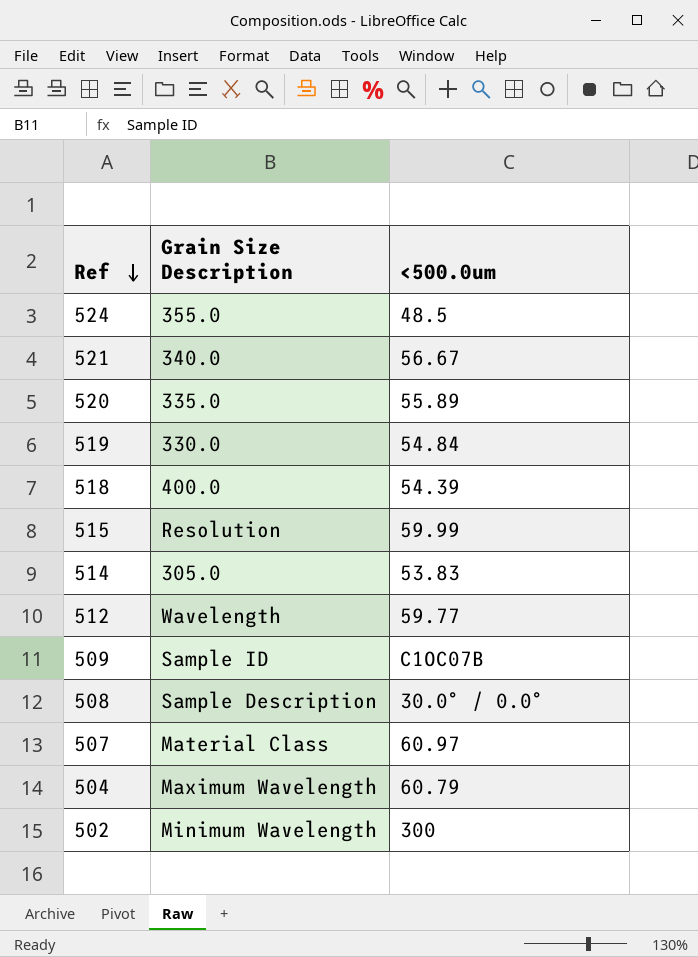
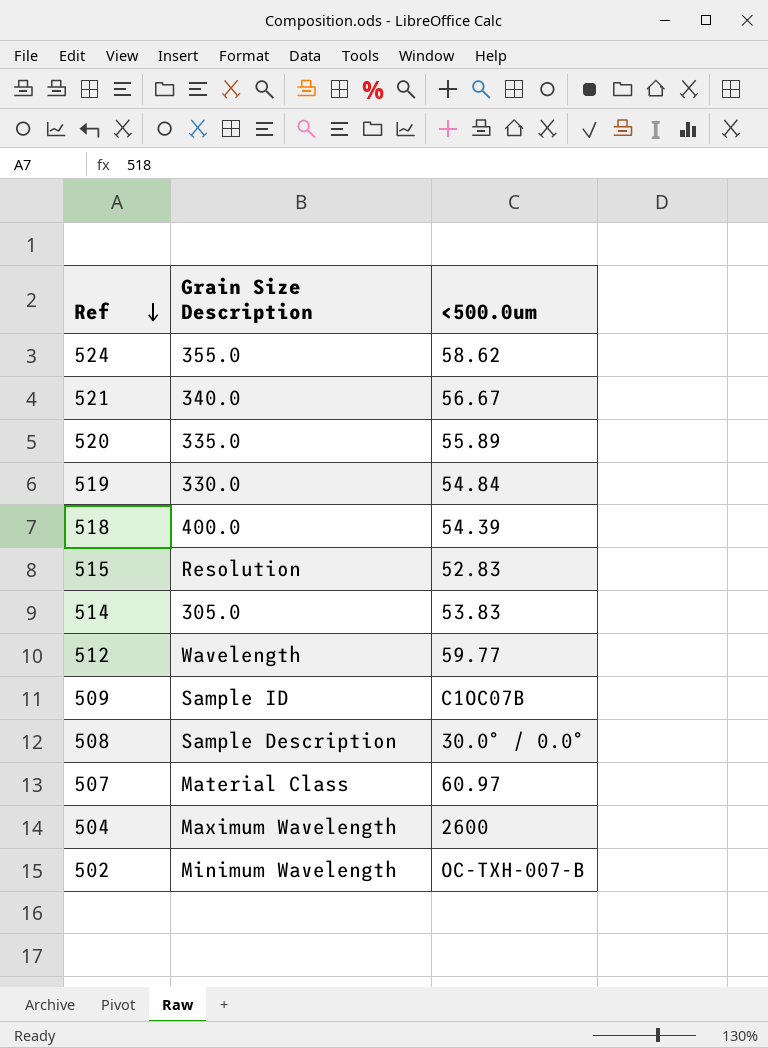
524 | <500.0um: 48.5 -> 58.62
515 | <500.0um: 59.99 -> 52.83
504 | <500.0um: 60.79 -> 2600
502 | <500.0um: 300 -> OC-TXH-007-B

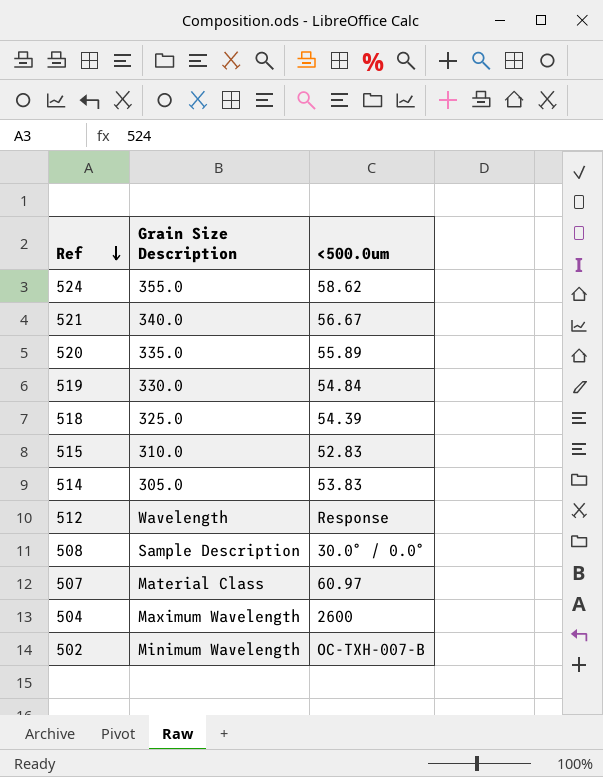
row 509: Sample ID | C1OC07B -> none
518 | Grain Size Description: 400.0 -> 325.0
515 | Grain Size Description: Resolution -> 310.0
512 | <500.0um: 59.77 -> Response

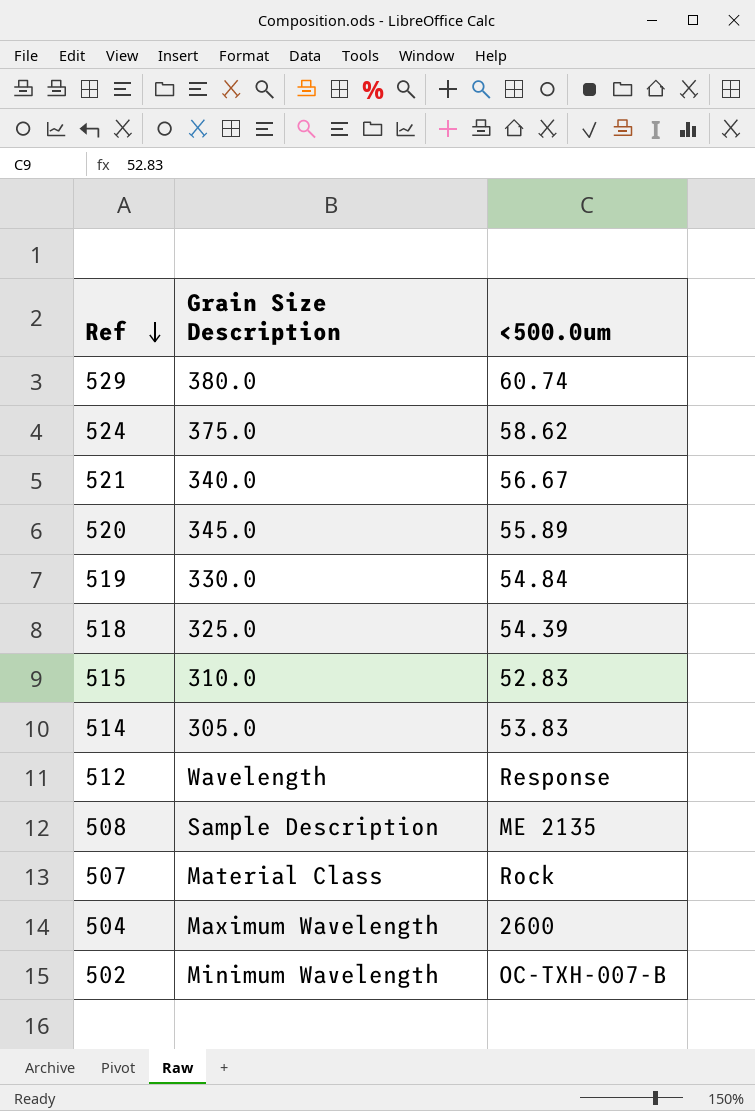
row 529: none -> 380.0 | 60.74
524 | Grain Size Description: 355.0 -> 375.0
520 | Grain Size Description: 335.0 -> 345.0
508 | <500.0um: 30.0° / 0.0° -> ME 2135
507 | <500.0um: 60.97 -> Rock

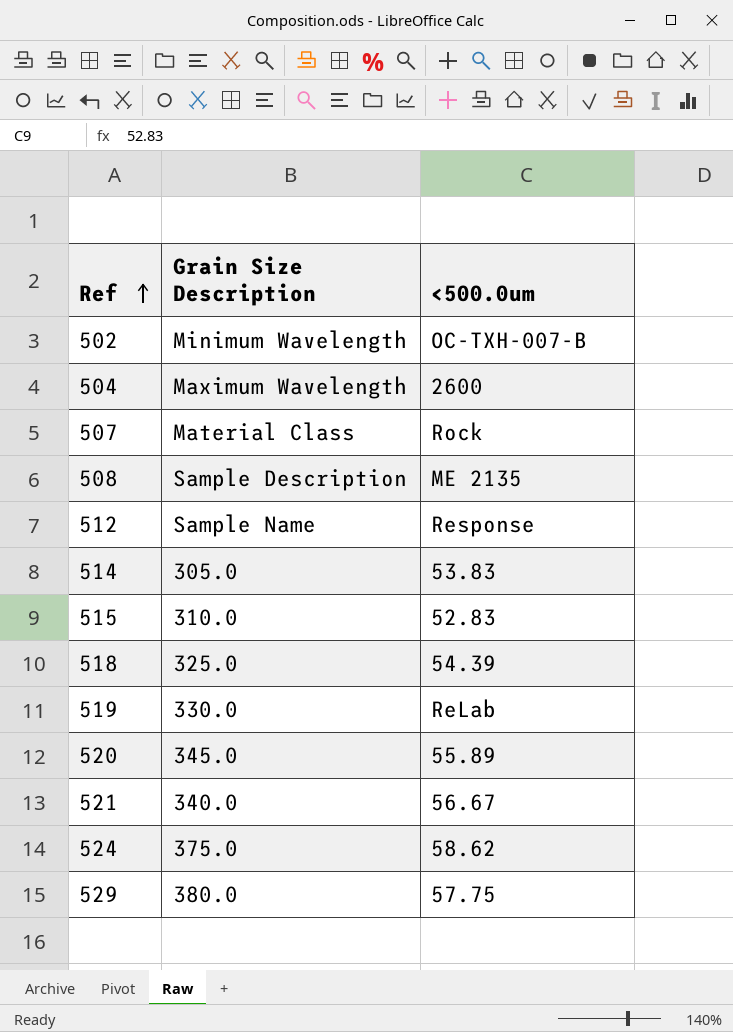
row order: Ref descending -> Ref ascending
512 | Grain Size Description: Wavelength -> Sample Name
519 | <500.0um: 54.84 -> ReLab
529 | <500.0um: 60.74 -> 57.75

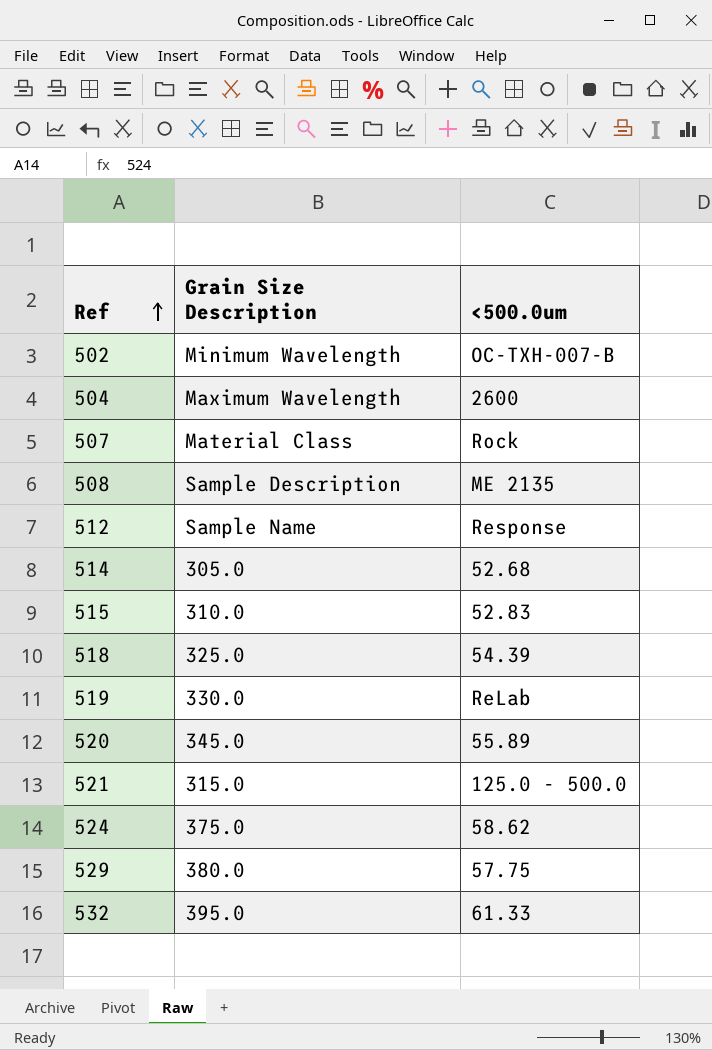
514 | <500.0um: 53.83 -> 52.68
521 | Grain Size Description: 340.0 -> 315.0
521 | <500.0um: 56.67 -> 125.0 - 500.0
row 532: none -> 395.0 | 61.33

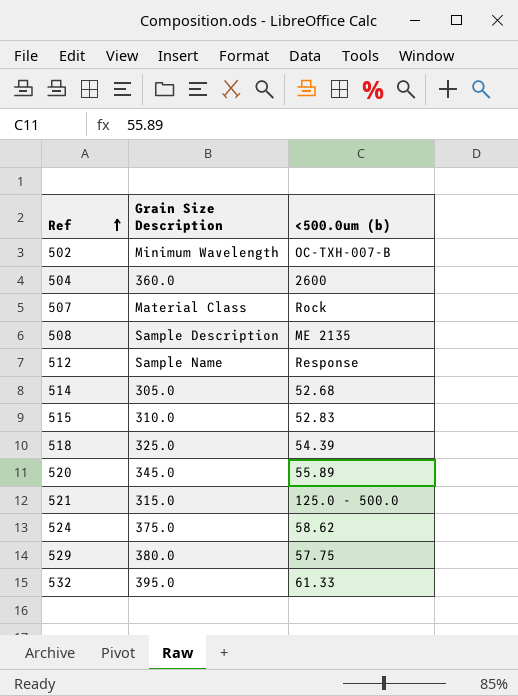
column name: <500.0um -> <500.0um (b)
row 519: 330.0 | ReLab -> none
504 | Grain Size Description: Maximum Wavelength -> 360.0

